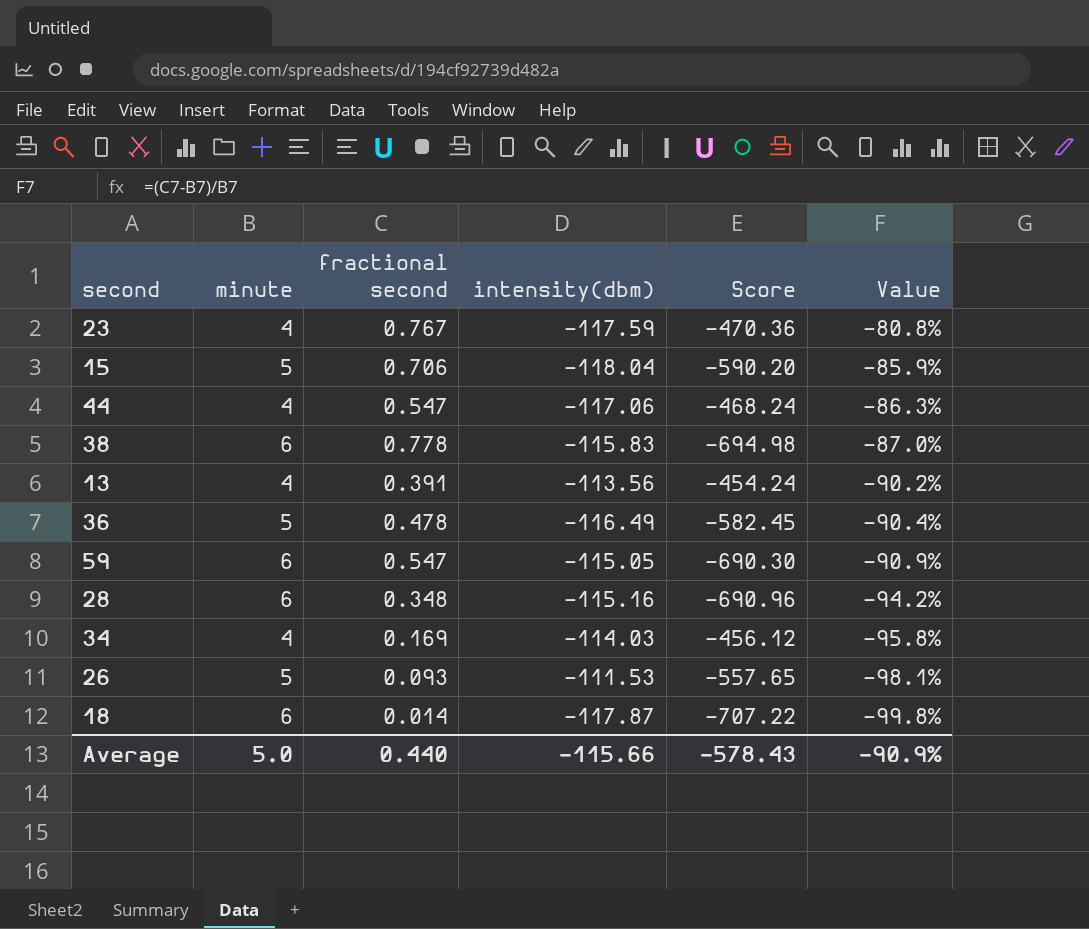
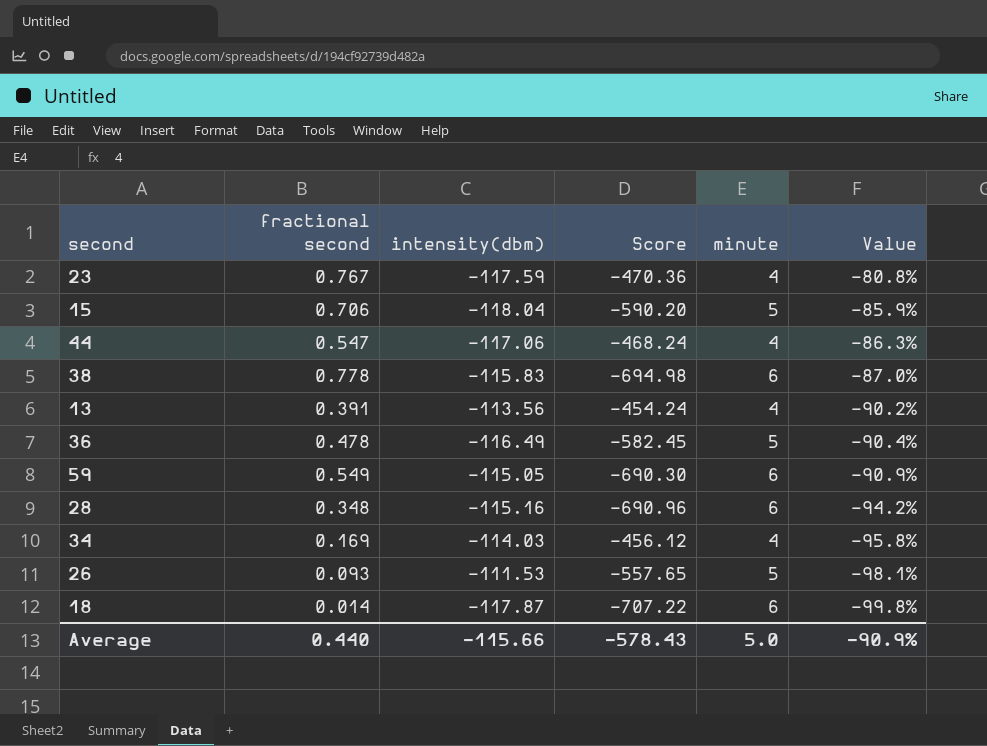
column minute | position: 2 -> 5
59 | fractional second: 0.547 -> 0.549

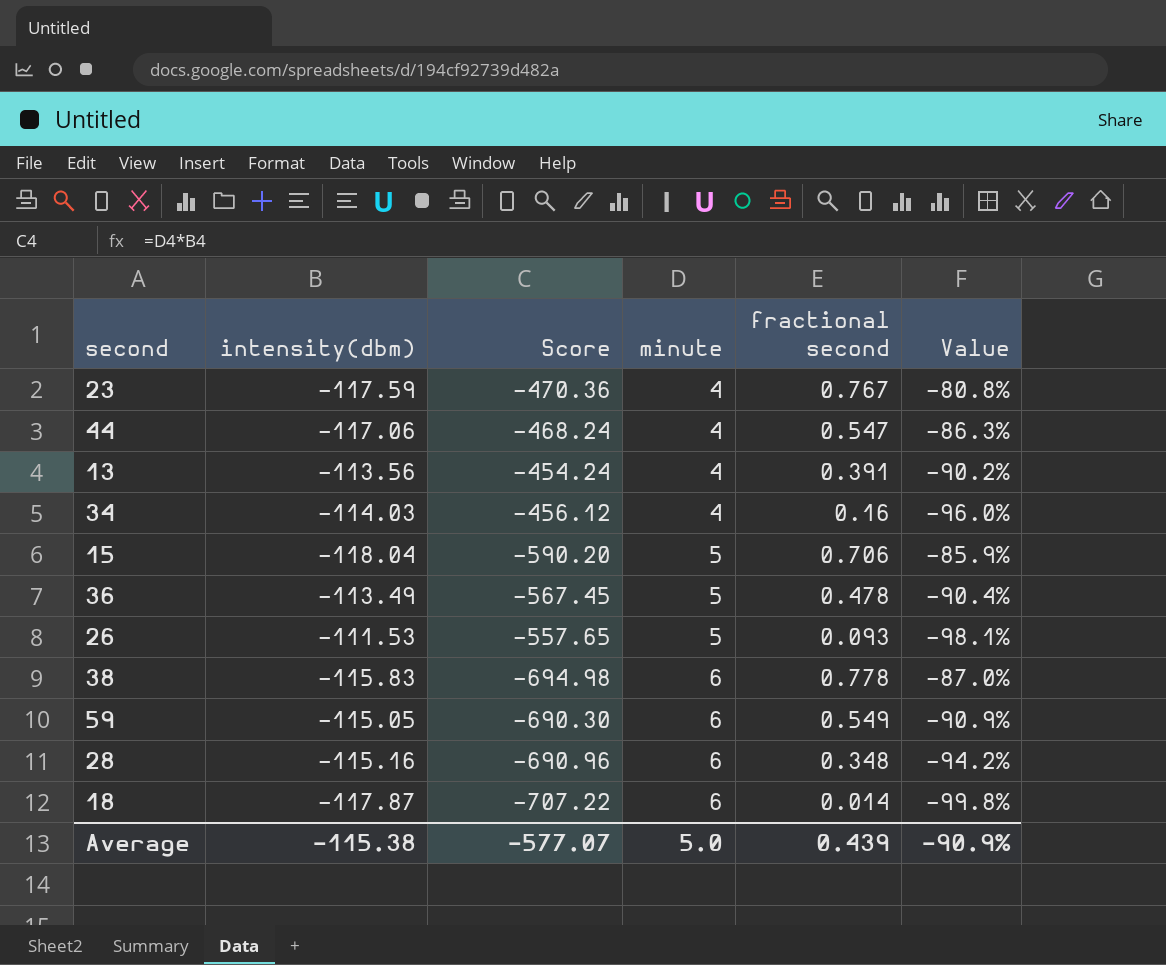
row order: Value descending -> minute ascending
column fractional second | position: 2 -> 5
34 | fractional second: 0.169 -> 0.16
34 | Value: -95.8% -> -96.0%
36 | intensity(dbm): -116.49 -> -113.49
36 | Score: -582.45 -> -567.45
Average | intensity(dbm): -115.66 -> -115.38
Average | Score: -578.43 -> -577.07
Average | fractional second: 0.440 -> 0.439

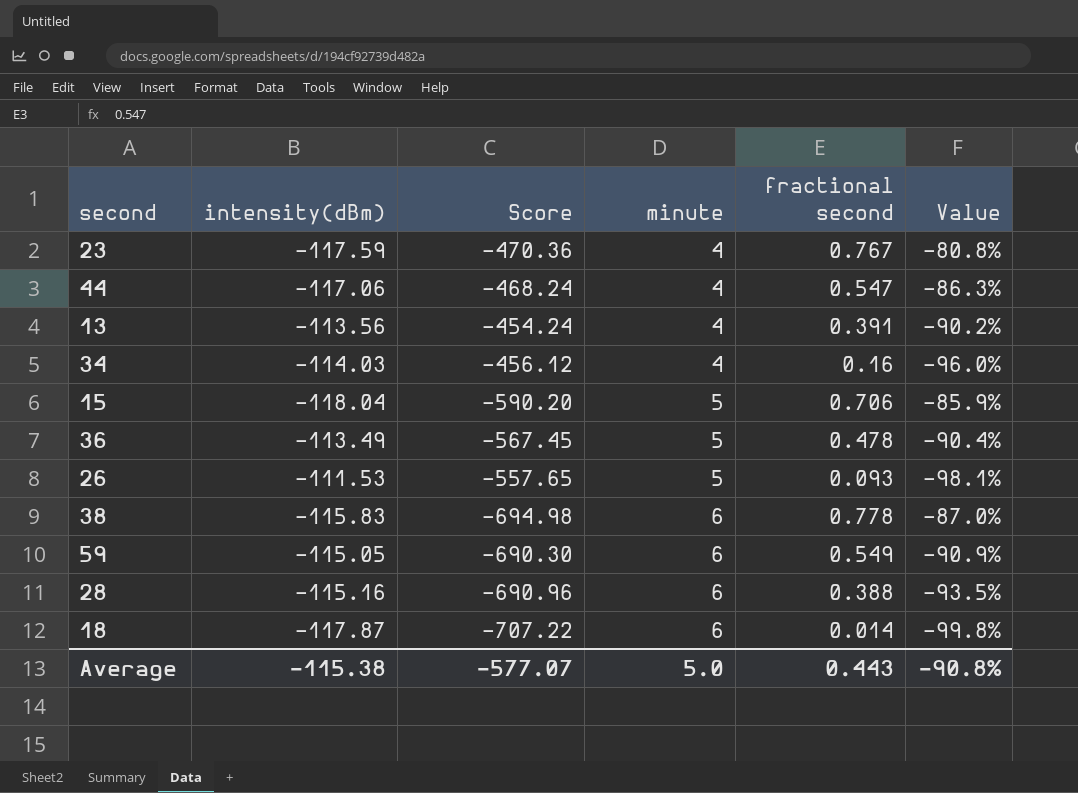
column name: intensity(dbm) -> intensity(dBm)
28 | fractional second: 0.348 -> 0.388
28 | Value: -94.2% -> -93.5%
Average | fractional second: 0.439 -> 0.443
Average | Value: -90.9% -> -90.8%

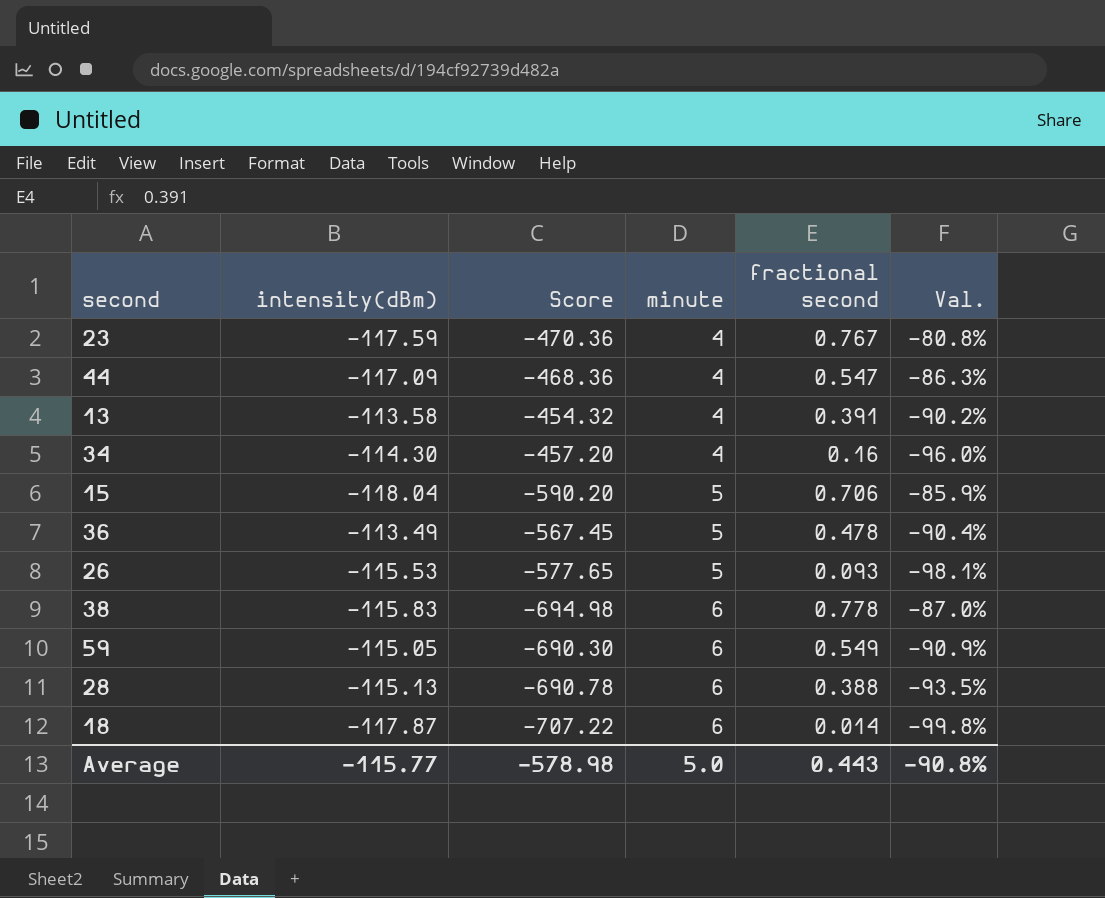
column name: Value -> Val.
44 | intensity(dBm): -117.06 -> -117.09
44 | Score: -468.24 -> -468.36
13 | intensity(dBm): -113.56 -> -113.58
13 | Score: -454.24 -> -454.32
34 | intensity(dBm): -114.03 -> -114.30
34 | Score: -456.12 -> -457.20
26 | intensity(dBm): -111.53 -> -115.53
26 | Score: -557.65 -> -577.65
28 | intensity(dBm): -115.16 -> -115.13
28 | Score: -690.96 -> -690.78
Average | intensity(dBm): -115.38 -> -115.77
Average | Score: -577.07 -> -578.98

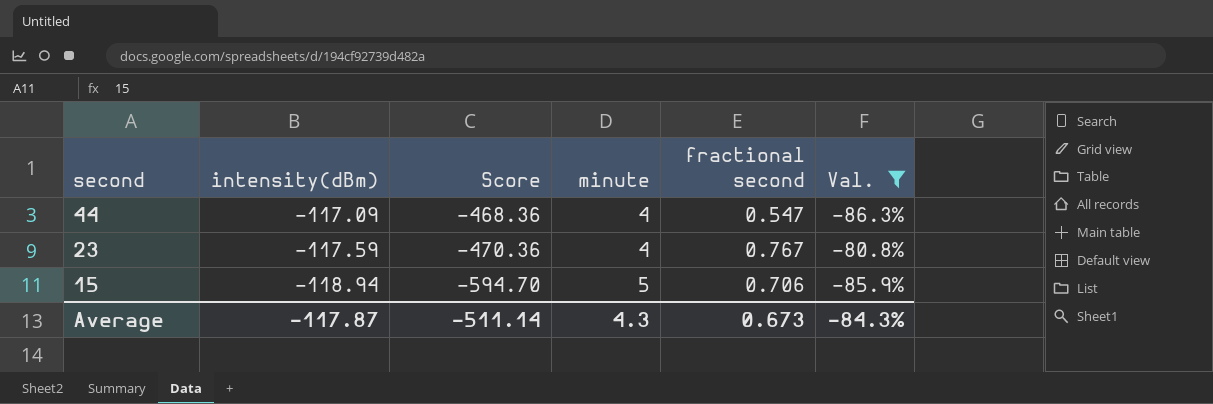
filter: none -> Val. >= -86.3%
row order: minute ascending -> second descending
15 | intensity(dBm): -118.04 -> -118.94
15 | Score: -590.20 -> -594.70
Average | intensity(dBm): -115.77 -> -117.87
Average | Score: -578.98 -> -511.14
Average | minute: 5.0 -> 4.3
Average | fractional second: 0.443 -> 0.673
Average | Val.: -90.8% -> -84.3%

